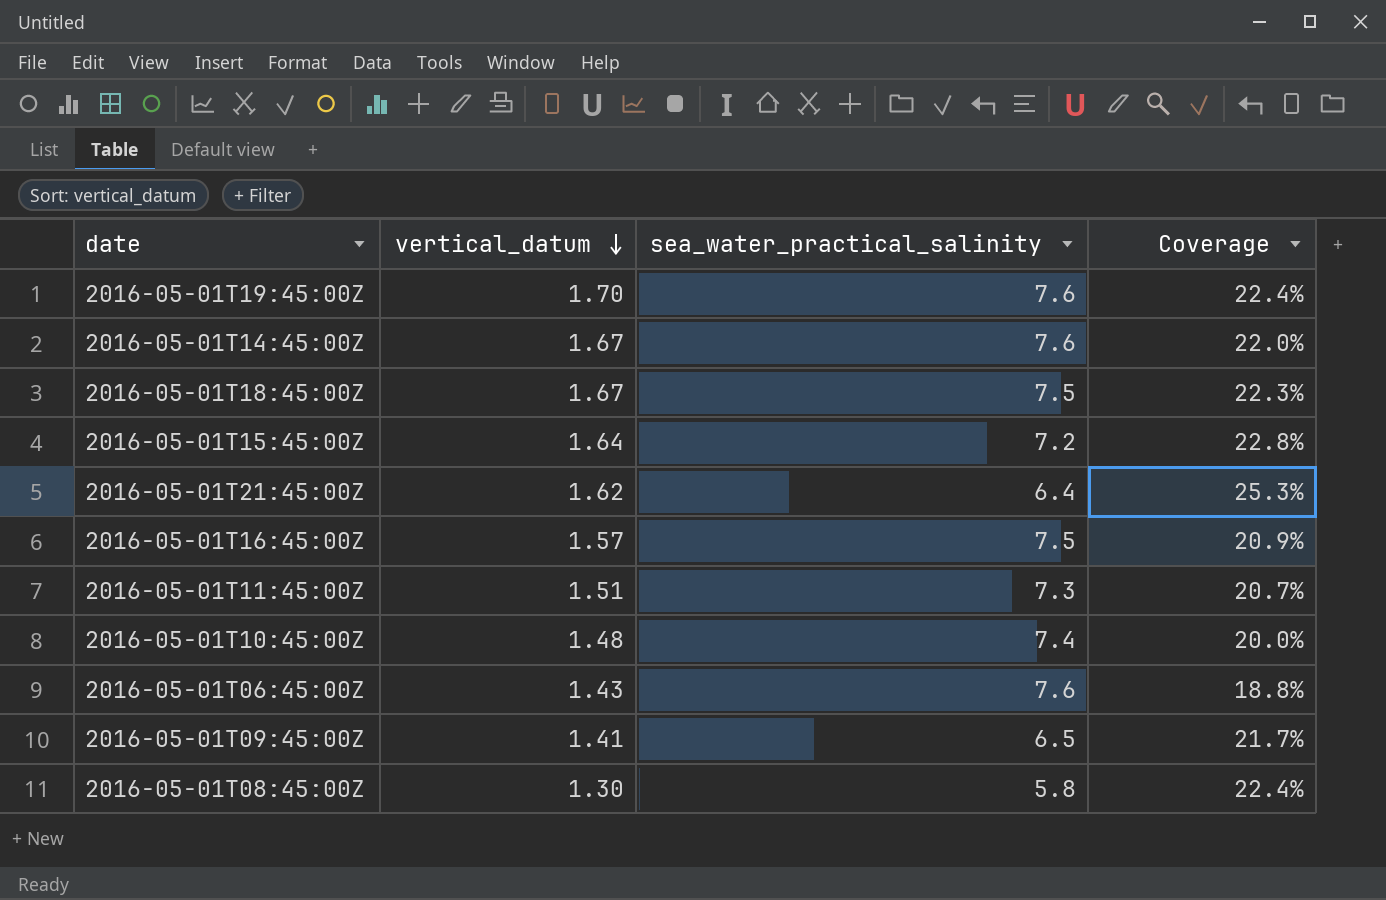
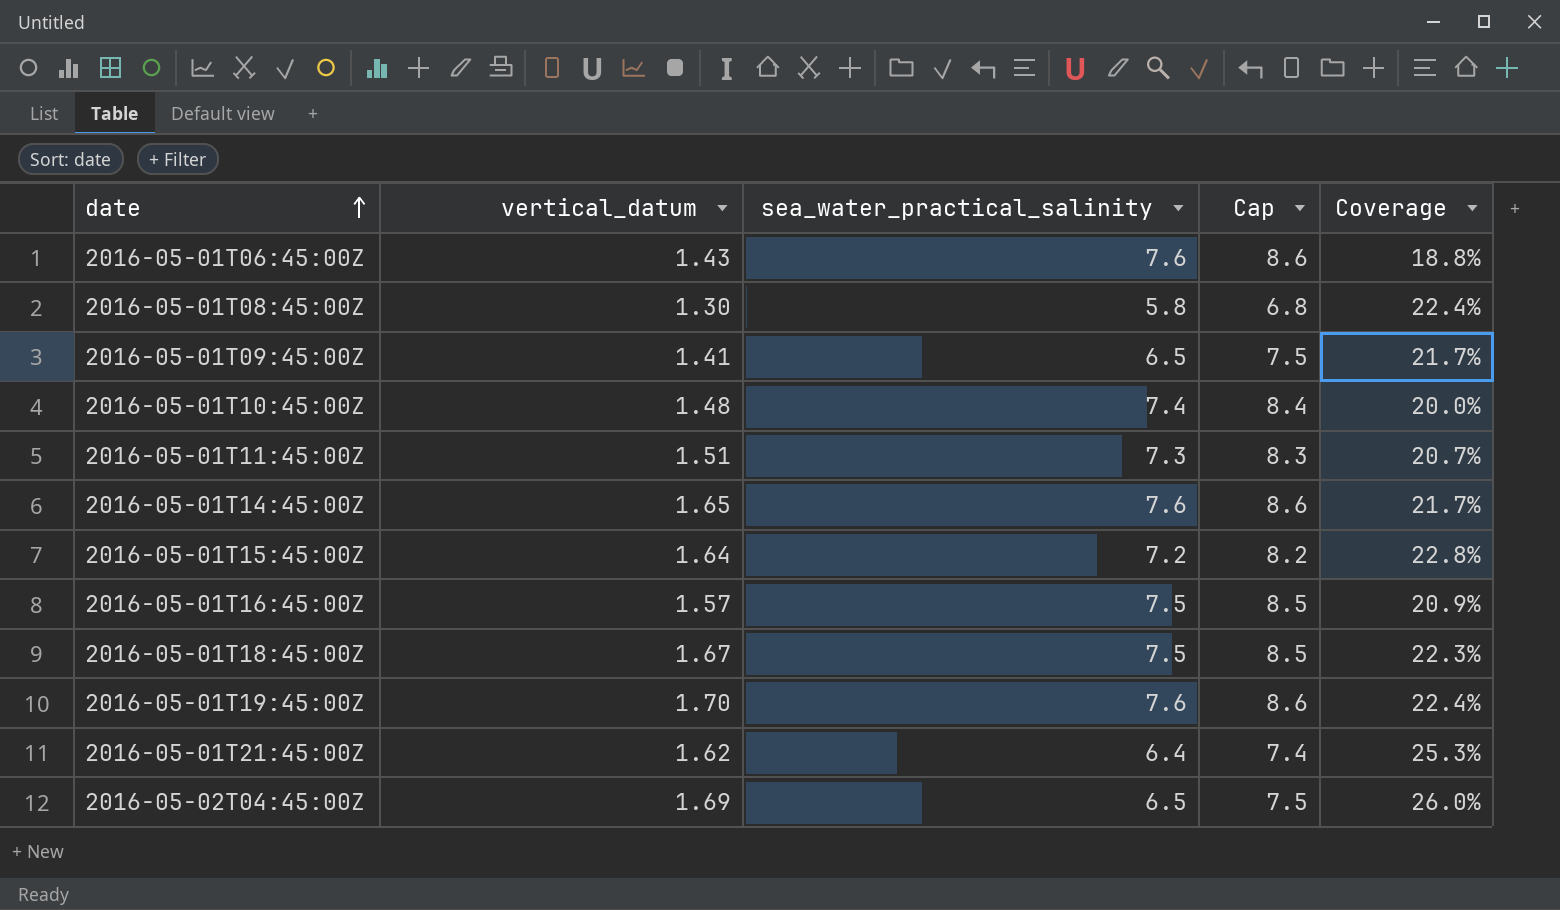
row order: vertical_datum descending -> date ascending
column Cap | formula: none -> [sea_water_practical_salinity] + 1
2016-05-01T14:45:00Z | vertical_datum: 1.67 -> 1.65
2016-05-01T14:45:00Z | Coverage: 22.0% -> 21.7%
row 2016-05-02T04:45:00Z: none -> 1.69 | 6.5 | 7.5 | 26.0%

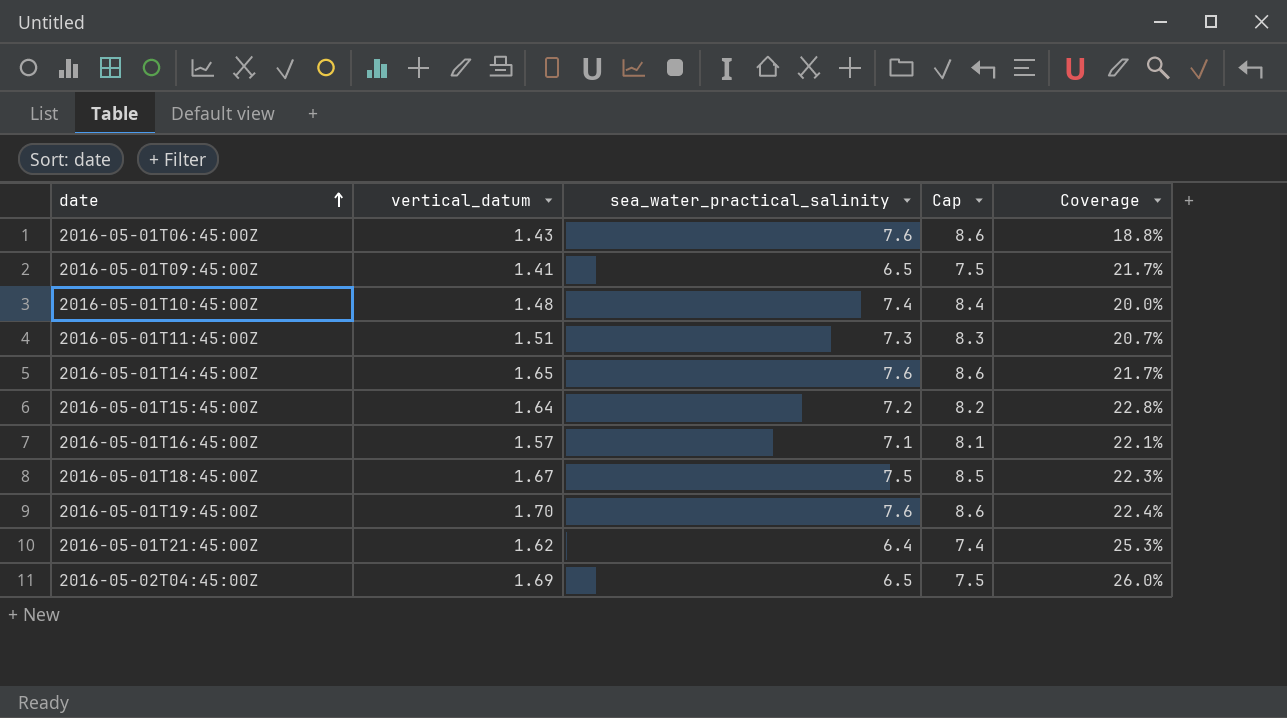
row 2016-05-01T08:45:00Z: 1.30 | 5.8 | 6.8 | 22.4% -> none
2016-05-01T16:45:00Z | sea_water_practical_salinity: 7.5 -> 7.1
2016-05-01T16:45:00Z | Cap: 8.5 -> 8.1
2016-05-01T16:45:00Z | Coverage: 20.9% -> 22.1%

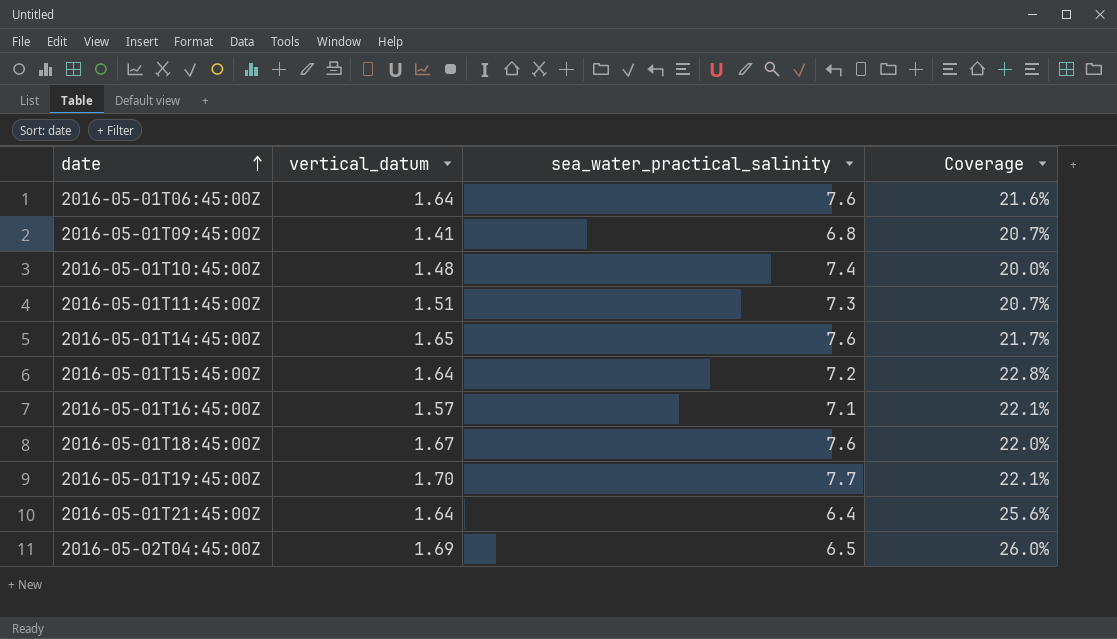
column Cap | formula: [sea_water_practical_salinity] + 1 -> none
2016-05-01T06:45:00Z | vertical_datum: 1.43 -> 1.64
2016-05-01T06:45:00Z | Coverage: 18.8% -> 21.6%
2016-05-01T09:45:00Z | sea_water_practical_salinity: 6.5 -> 6.8
2016-05-01T09:45:00Z | Coverage: 21.7% -> 20.7%
2016-05-01T18:45:00Z | sea_water_practical_salinity: 7.5 -> 7.6
2016-05-01T18:45:00Z | Coverage: 22.3% -> 22.0%
2016-05-01T19:45:00Z | sea_water_practical_salinity: 7.6 -> 7.7
2016-05-01T19:45:00Z | Coverage: 22.4% -> 22.1%
2016-05-01T21:45:00Z | vertical_datum: 1.62 -> 1.64
2016-05-01T21:45:00Z | Coverage: 25.3% -> 25.6%

